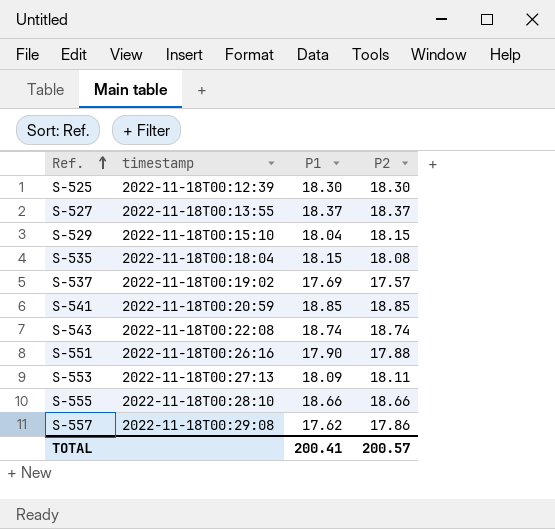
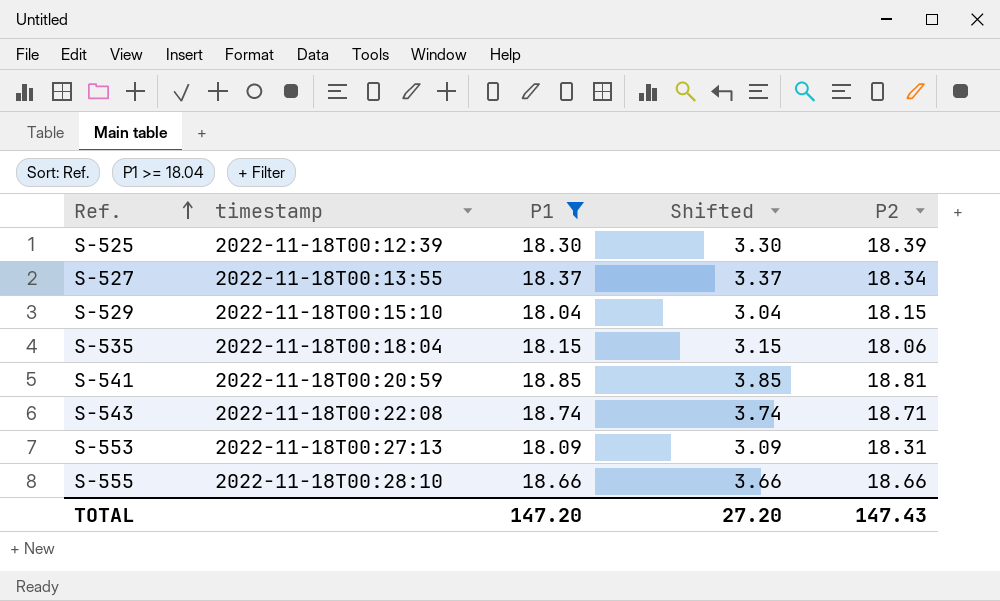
filter: none -> P1 >= 18.04
column Shifted | formula: none -> [P1] - 15
S-525 | P2: 18.30 -> 18.39
S-527 | P2: 18.37 -> 18.34
S-535 | P2: 18.08 -> 18.06
S-541 | P2: 18.85 -> 18.81
S-543 | P2: 18.74 -> 18.71
S-553 | P2: 18.11 -> 18.31
TOTAL | P1: 200.41 -> 147.20
TOTAL | P2: 200.57 -> 147.43

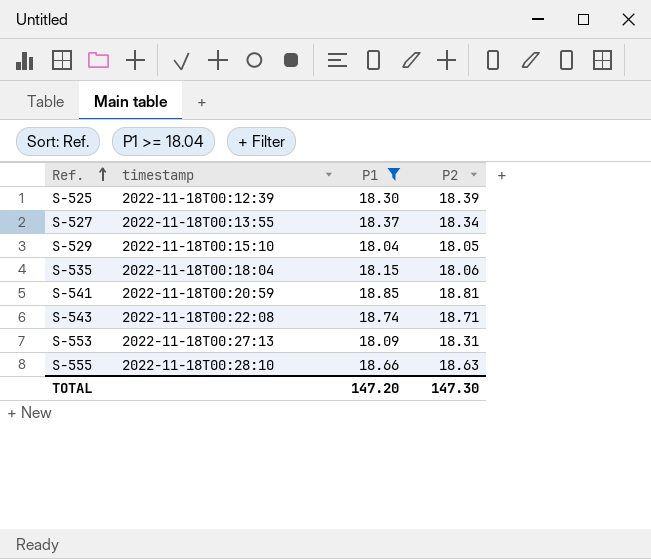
column Shifted | formula: [P1] - 15 -> none
S-529 | P2: 18.15 -> 18.05
S-555 | P2: 18.66 -> 18.63
TOTAL | P2: 147.43 -> 147.30

